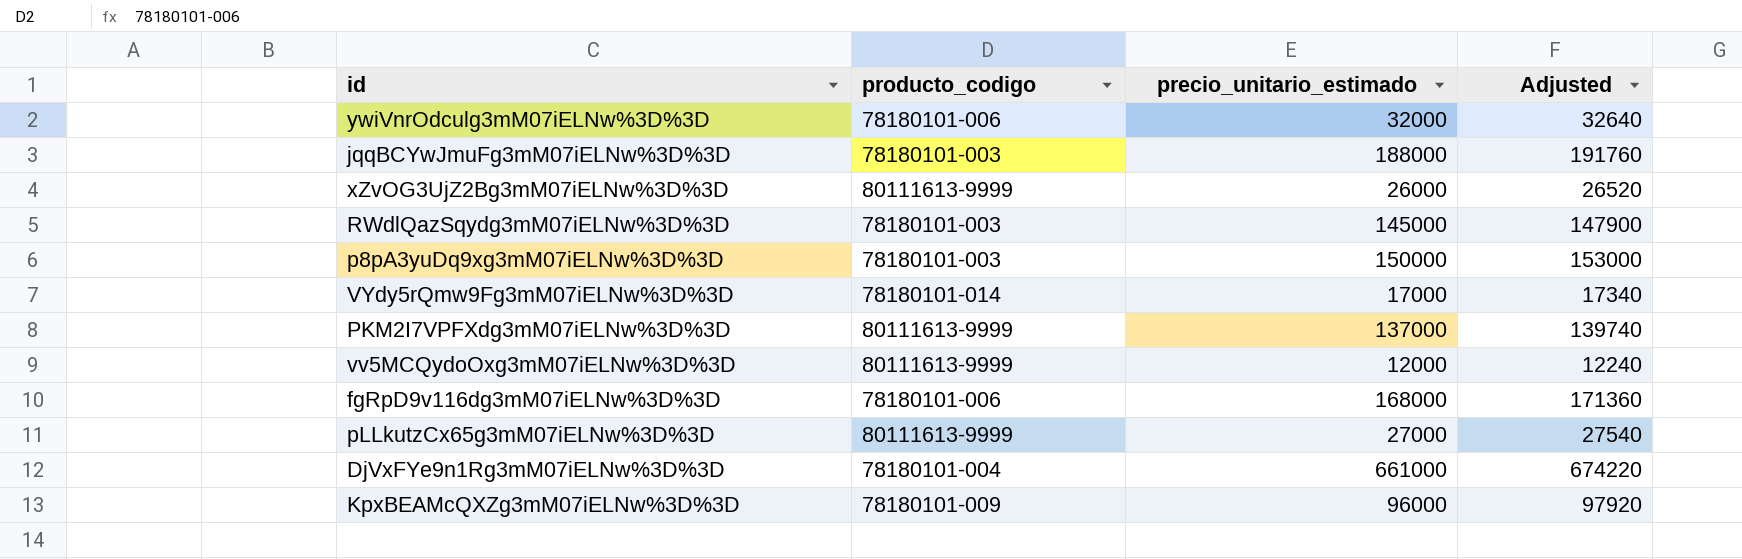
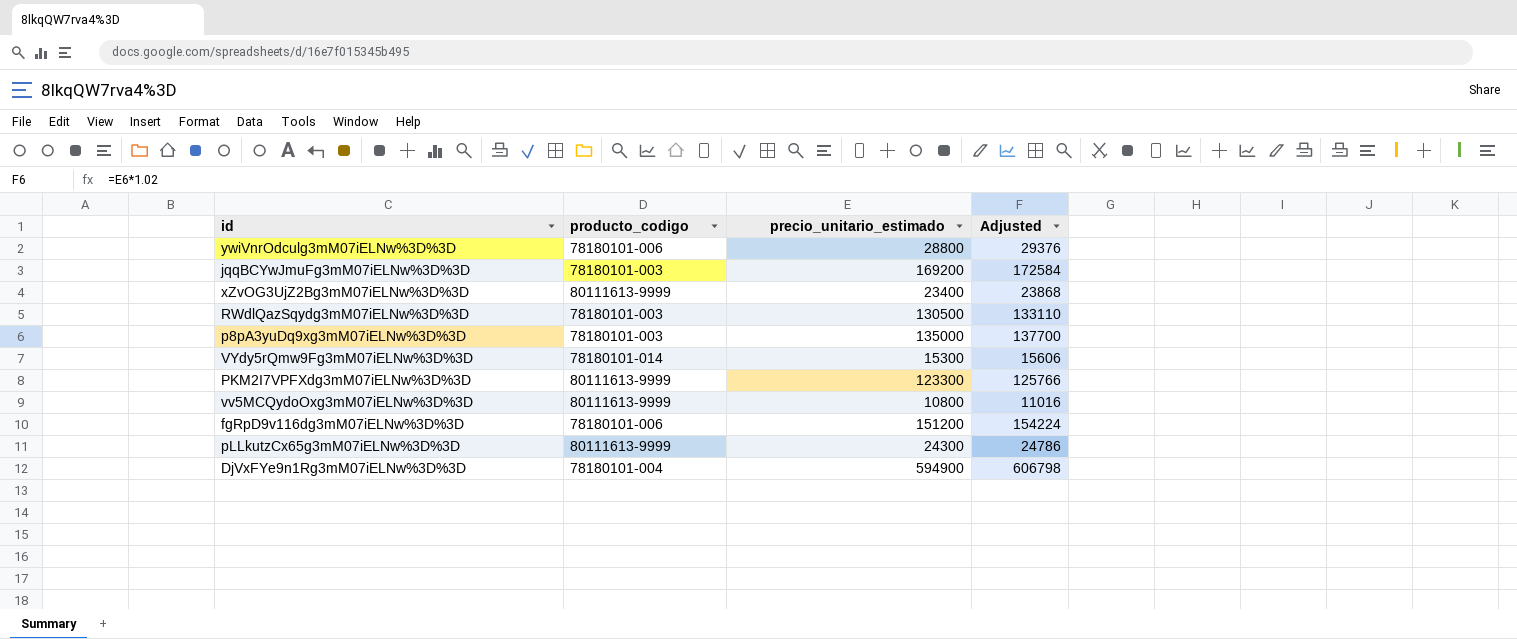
row KpxBEAMcQXZg3mM07iELNw%3D%3D: 78180101-009 | 96000 | 97920 -> none
ywiVnrOdculg3mM07iELNw%3D%3D | precio_unitario_estimado: 32000 -> 28800
ywiVnrOdculg3mM07iELNw%3D%3D | Adjusted: 32640 -> 29376
jqqBCYwJmuFg3mM07iELNw%3D%3D | precio_unitario_estimado: 188000 -> 169200
jqqBCYwJmuFg3mM07iELNw%3D%3D | Adjusted: 191760 -> 172584
xZvOG3UjZ2Bg3mM07iELNw%3D%3D | precio_unitario_estimado: 26000 -> 23400
xZvOG3UjZ2Bg3mM07iELNw%3D%3D | Adjusted: 26520 -> 23868
RWdlQazSqydg3mM07iELNw%3D%3D | precio_unitario_estimado: 145000 -> 130500
RWdlQazSqydg3mM07iELNw%3D%3D | Adjusted: 147900 -> 133110
p8pA3yuDq9xg3mM07iELNw%3D%3D | precio_unitario_estimado: 150000 -> 135000
p8pA3yuDq9xg3mM07iELNw%3D%3D | Adjusted: 153000 -> 137700
VYdy5rQmw9Fg3mM07iELNw%3D%3D | precio_unitario_estimado: 17000 -> 15300
VYdy5rQmw9Fg3mM07iELNw%3D%3D | Adjusted: 17340 -> 15606
PKM2I7VPFXdg3mM07iELNw%3D%3D | precio_unitario_estimado: 137000 -> 123300
PKM2I7VPFXdg3mM07iELNw%3D%3D | Adjusted: 139740 -> 125766
vv5MCQydoOxg3mM07iELNw%3D%3D | precio_unitario_estimado: 12000 -> 10800
vv5MCQydoOxg3mM07iELNw%3D%3D | Adjusted: 12240 -> 11016
fgRpD9v116dg3mM07iELNw%3D%3D | precio_unitario_estimado: 168000 -> 151200
fgRpD9v116dg3mM07iELNw%3D%3D | Adjusted: 171360 -> 154224
pLLkutzCx65g3mM07iELNw%3D%3D | precio_unitario_estimado: 27000 -> 24300
pLLkutzCx65g3mM07iELNw%3D%3D | Adjusted: 27540 -> 24786
DjVxFYe9n1Rg3mM07iELNw%3D%3D | precio_unitario_estimado: 661000 -> 594900
DjVxFYe9n1Rg3mM07iELNw%3D%3D | Adjusted: 674220 -> 606798

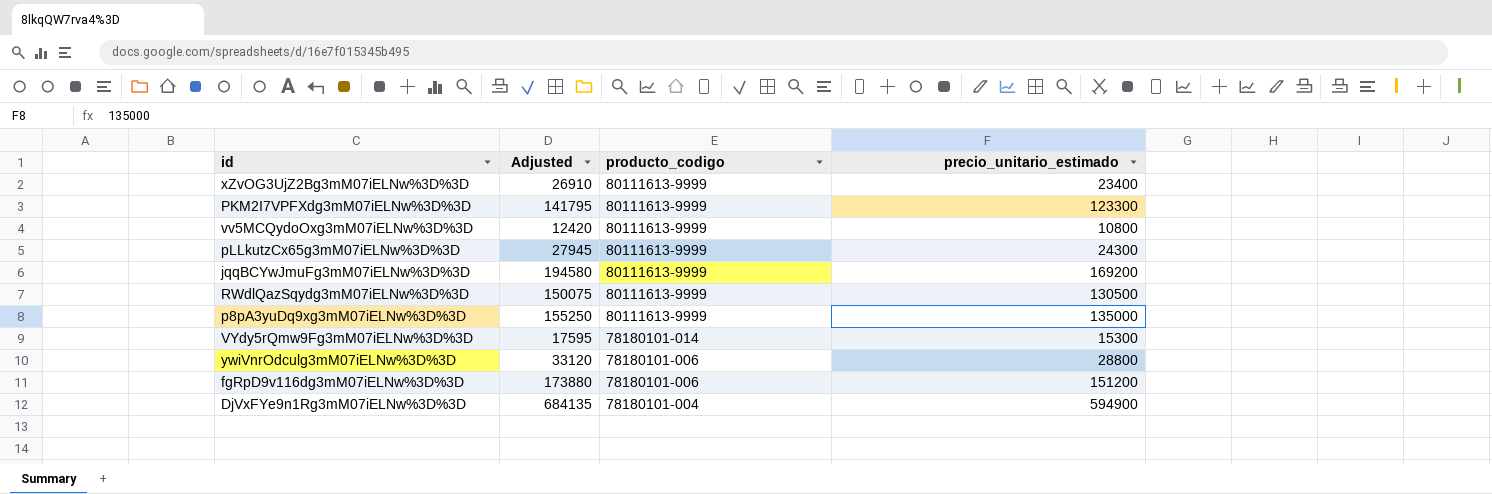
row order: none -> producto_codigo descending
column Adjusted | formula: [precio_unitario_estimado] * 1.02 -> [precio_unitario_estimado] * 1.15
column Adjusted | position: 4 -> 2
jqqBCYwJmuFg3mM07iELNw%3D%3D | producto_codigo: 78180101-003 -> 80111613-9999
RWdlQazSqydg3mM07iELNw%3D%3D | producto_codigo: 78180101-003 -> 80111613-9999
p8pA3yuDq9xg3mM07iELNw%3D%3D | producto_codigo: 78180101-003 -> 80111613-9999

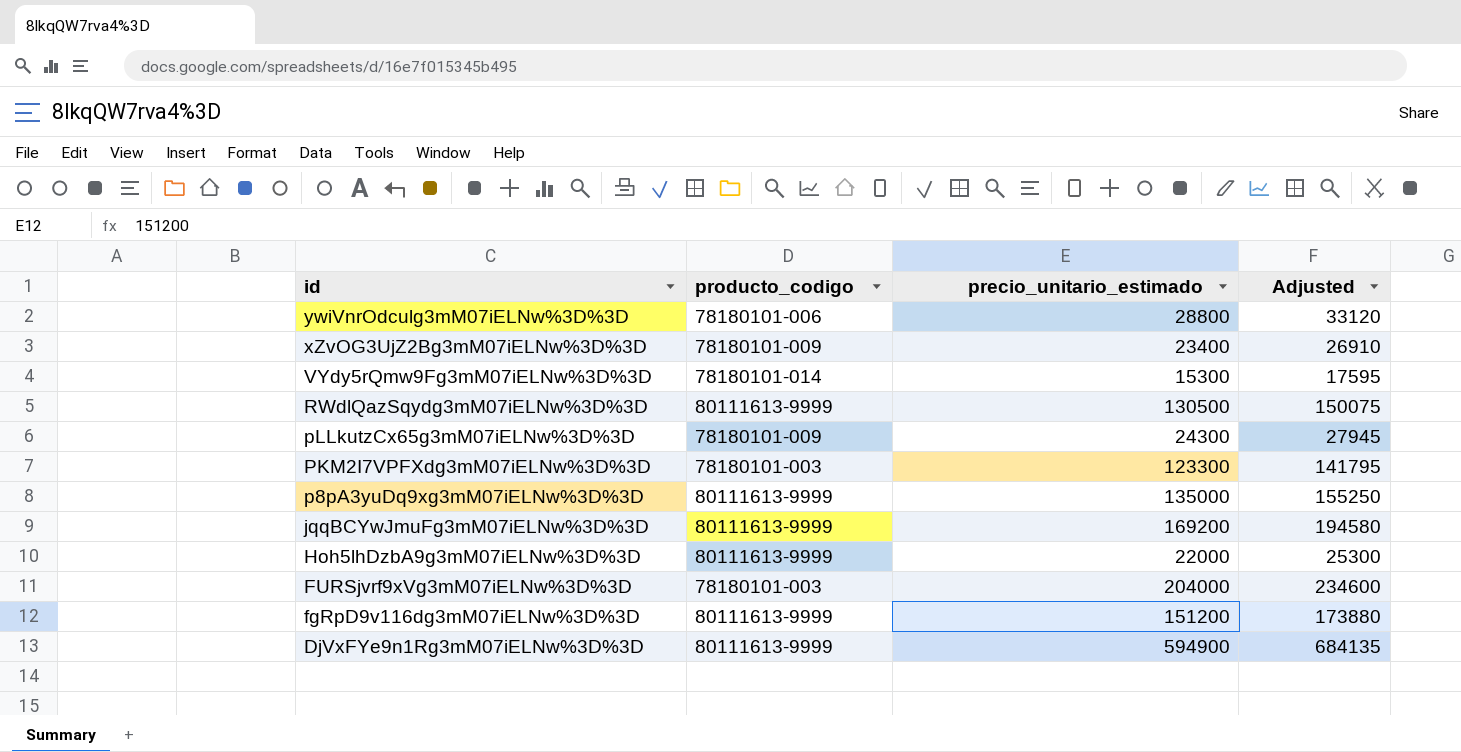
row order: producto_codigo descending -> id descending
column Adjusted | position: 2 -> 4
row vv5MCQydoOxg3mM07iELNw%3D%3D: 12420 | 80111613-9999 | 10800 -> none
xZvOG3UjZ2Bg3mM07iELNw%3D%3D | producto_codigo: 80111613-9999 -> 78180101-009
pLLkutzCx65g3mM07iELNw%3D%3D | producto_codigo: 80111613-9999 -> 78180101-009
PKM2I7VPFXdg3mM07iELNw%3D%3D | producto_codigo: 80111613-9999 -> 78180101-003
row Hoh5lhDzbA9g3mM07iELNw%3D%3D: none -> 80111613-9999 | 22000 | 25300
row FURSjvrf9xVg3mM07iELNw%3D%3D: none -> 78180101-003 | 204000 | 234600
fgRpD9v116dg3mM07iELNw%3D%3D | producto_codigo: 78180101-006 -> 80111613-9999
DjVxFYe9n1Rg3mM07iELNw%3D%3D | producto_codigo: 78180101-004 -> 80111613-9999

